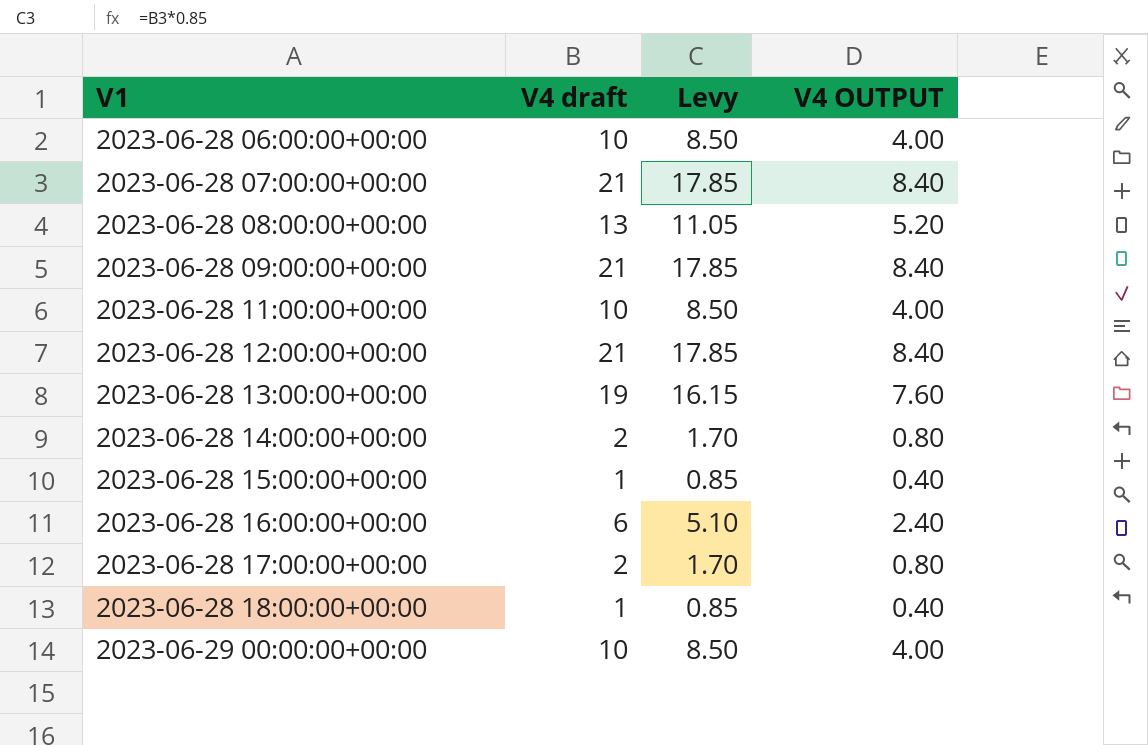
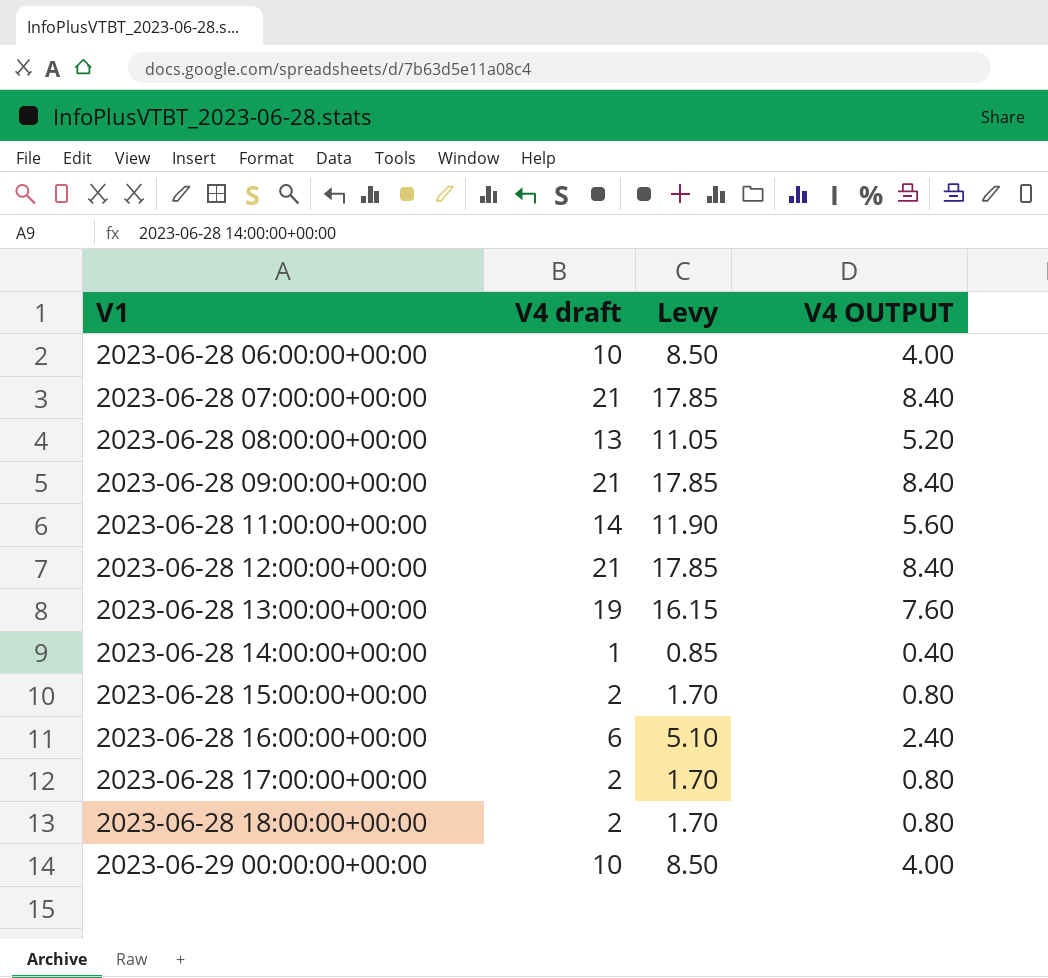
2023-06-28 11:00:00+00:00 | V4 draft: 10 -> 14
2023-06-28 11:00:00+00:00 | Levy: 8.50 -> 11.90
2023-06-28 11:00:00+00:00 | V4 OUTPUT: 4.00 -> 5.60
2023-06-28 14:00:00+00:00 | V4 draft: 2 -> 1
2023-06-28 14:00:00+00:00 | Levy: 1.70 -> 0.85
2023-06-28 14:00:00+00:00 | V4 OUTPUT: 0.80 -> 0.40
2023-06-28 15:00:00+00:00 | V4 draft: 1 -> 2
2023-06-28 15:00:00+00:00 | Levy: 0.85 -> 1.70
2023-06-28 15:00:00+00:00 | V4 OUTPUT: 0.40 -> 0.80
2023-06-28 18:00:00+00:00 | V4 draft: 1 -> 2
2023-06-28 18:00:00+00:00 | Levy: 0.85 -> 1.70
2023-06-28 18:00:00+00:00 | V4 OUTPUT: 0.40 -> 0.80

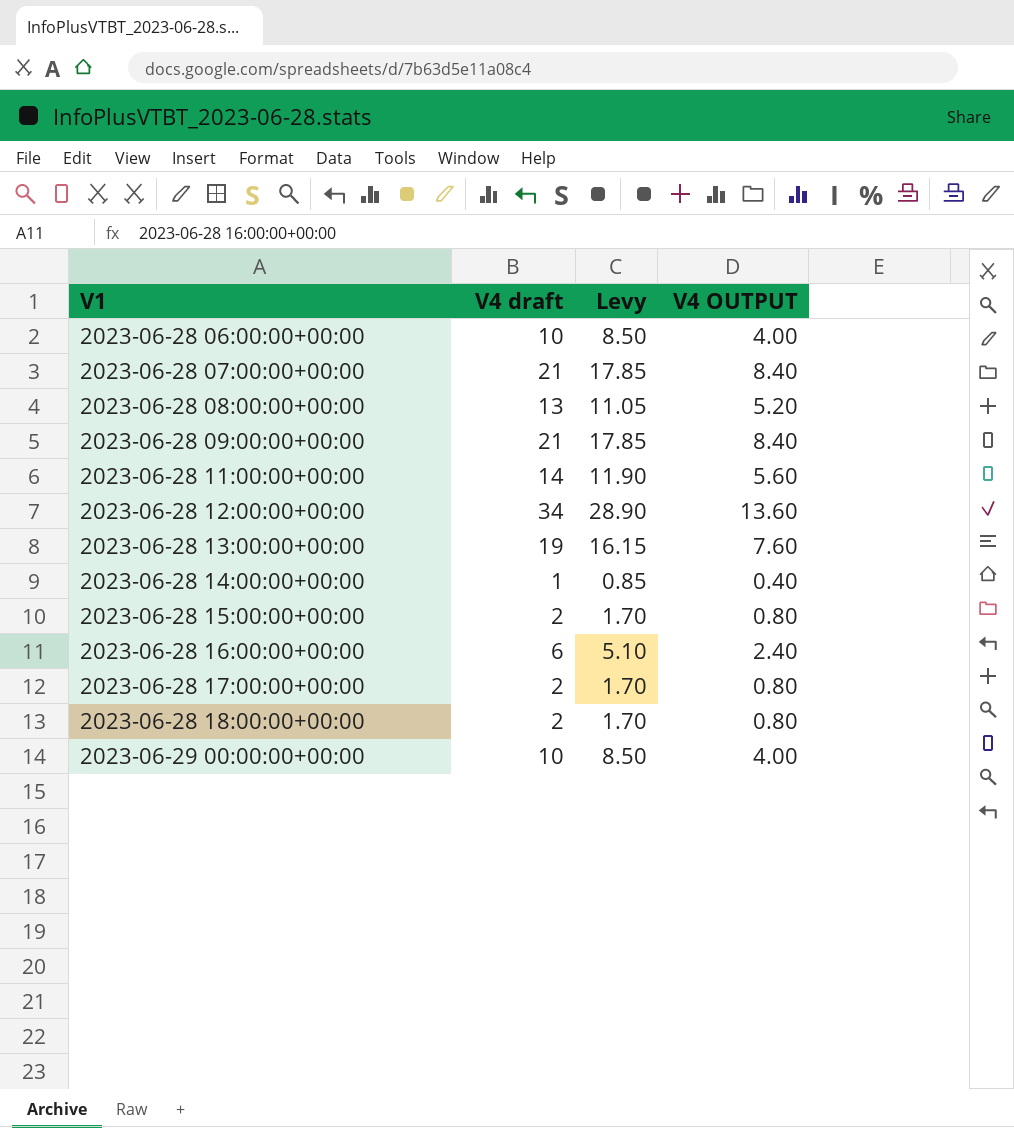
2023-06-28 12:00:00+00:00 | V4 draft: 21 -> 34
2023-06-28 12:00:00+00:00 | Levy: 17.85 -> 28.90
2023-06-28 12:00:00+00:00 | V4 OUTPUT: 8.40 -> 13.60

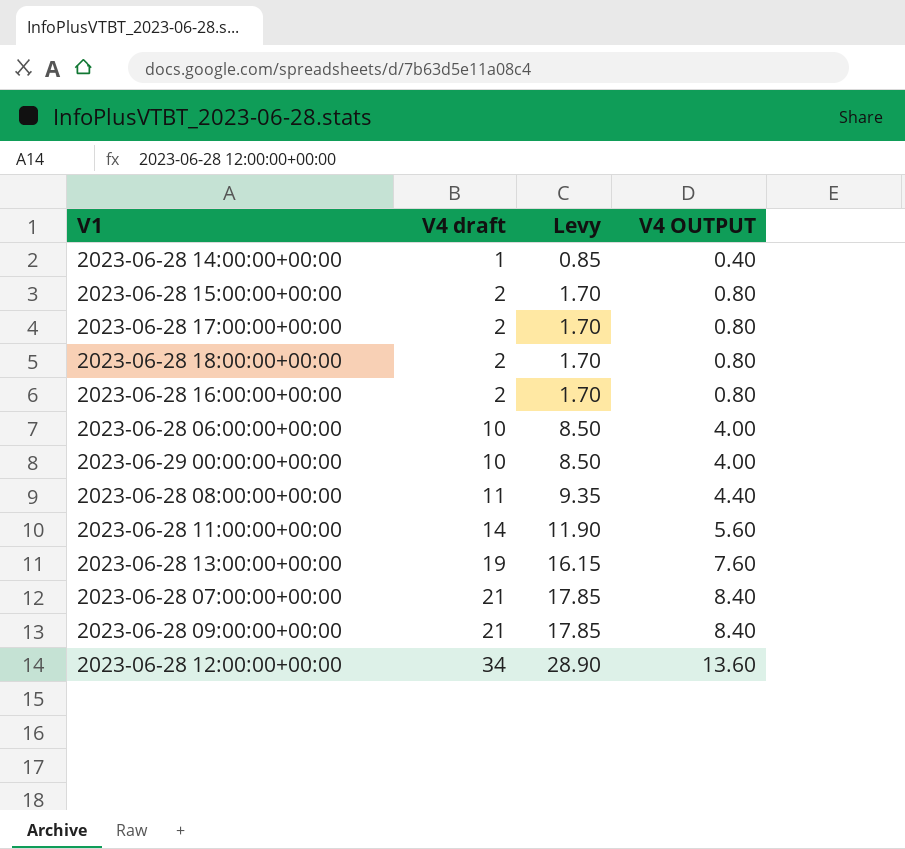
row order: V1 ascending -> V4 draft ascending
2023-06-28 16:00:00+00:00 | V4 draft: 6 -> 2
2023-06-28 16:00:00+00:00 | Levy: 5.10 -> 1.70
2023-06-28 16:00:00+00:00 | V4 OUTPUT: 2.40 -> 0.80
2023-06-28 08:00:00+00:00 | V4 draft: 13 -> 11
2023-06-28 08:00:00+00:00 | Levy: 11.05 -> 9.35
2023-06-28 08:00:00+00:00 | V4 OUTPUT: 5.20 -> 4.40

